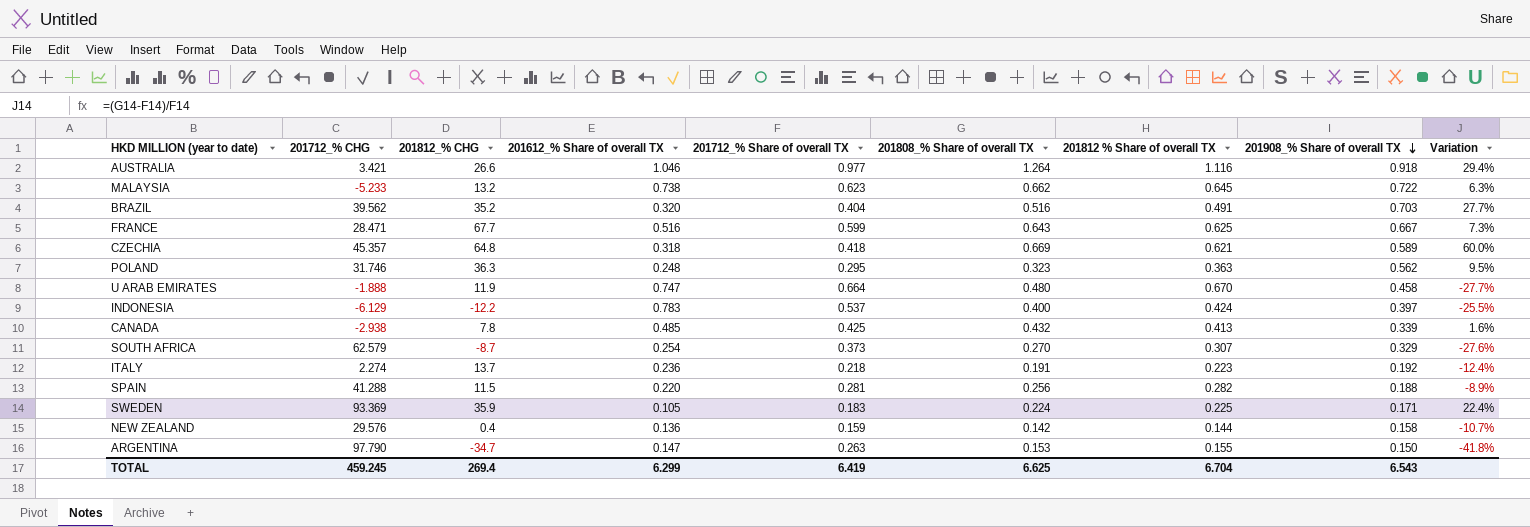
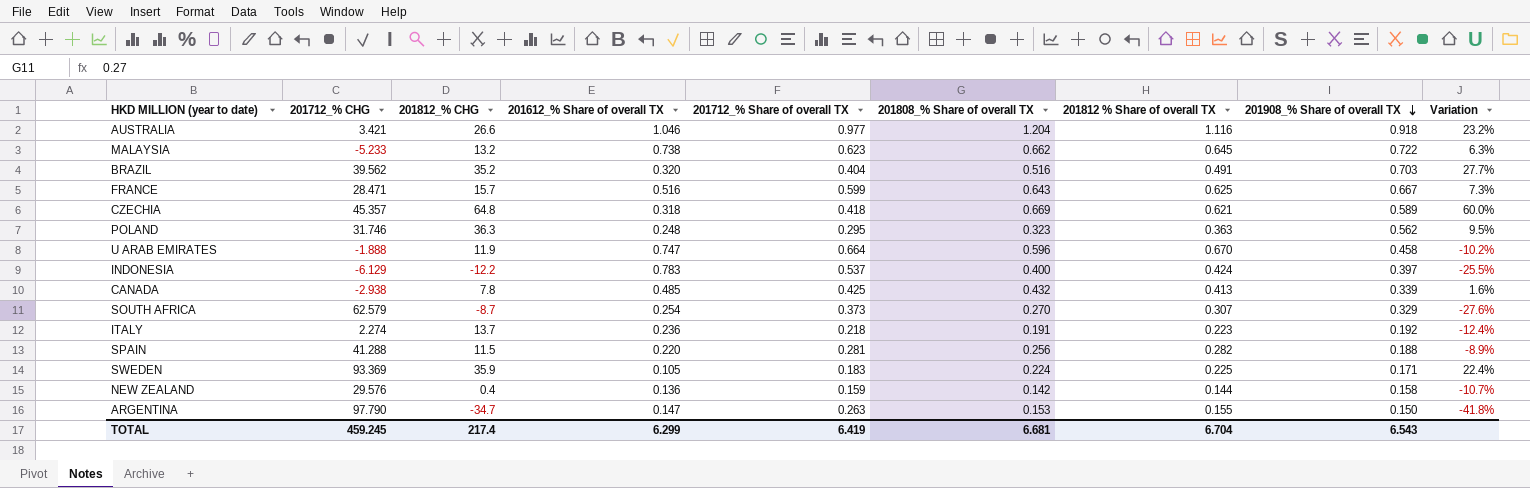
AUSTRALIA | 201808_% Share of overall TX: 1.264 -> 1.204
AUSTRALIA | Variation: 29.4% -> 23.2%
FRANCE | 201812_% CHG: 67.7 -> 15.7
U ARAB EMIRATES | 201808_% Share of overall TX: 0.480 -> 0.596
U ARAB EMIRATES | Variation: -27.7% -> -10.2%
TOTAL | 201812_% CHG: 269.4 -> 217.4
TOTAL | 201808_% Share of overall TX: 6.625 -> 6.681

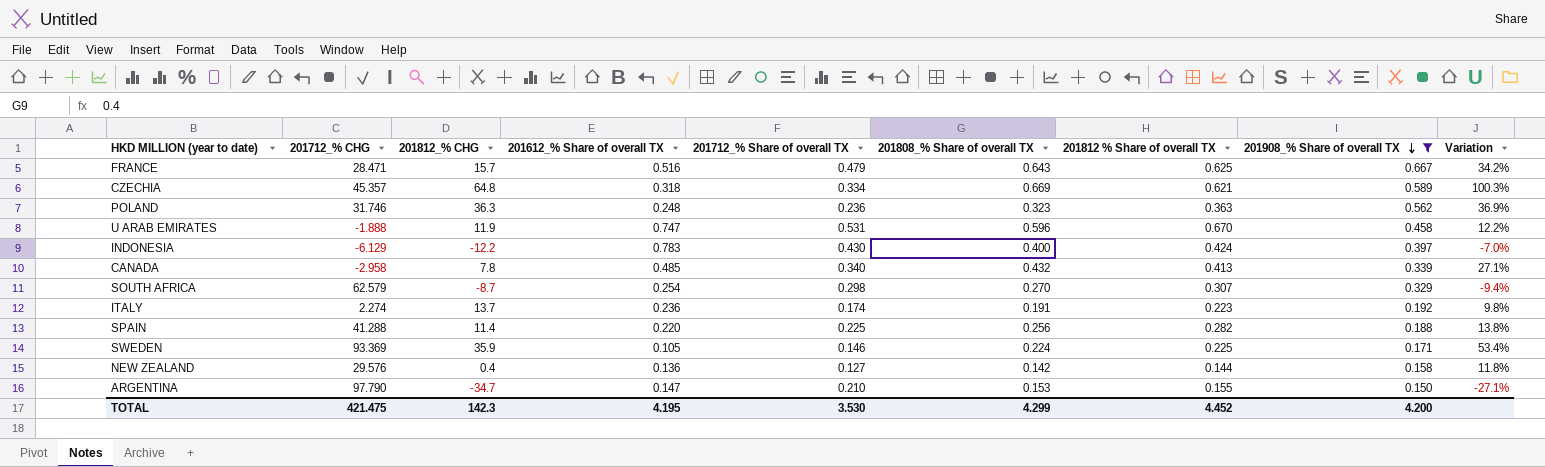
filter: none -> 201908_% Share of overall TX <= 0.667
FRANCE | 201712_% Share of overall TX: 0.599 -> 0.479
FRANCE | Variation: 7.3% -> 34.2%
CZECHIA | 201712_% Share of overall TX: 0.418 -> 0.334
CZECHIA | Variation: 60.0% -> 100.3%
POLAND | 201712_% Share of overall TX: 0.295 -> 0.236
POLAND | Variation: 9.5% -> 36.9%
U ARAB EMIRATES | 201712_% Share of overall TX: 0.664 -> 0.531
U ARAB EMIRATES | Variation: -10.2% -> 12.2%
INDONESIA | 201712_% Share of overall TX: 0.537 -> 0.430
INDONESIA | Variation: -25.5% -> -7.0%
CANADA | 201712_% CHG: -2.938 -> -2.958
CANADA | 201712_% Share of overall TX: 0.425 -> 0.340
CANADA | Variation: 1.6% -> 27.1%
SOUTH AFRICA | 201712_% Share of overall TX: 0.373 -> 0.298
SOUTH AFRICA | Variation: -27.6% -> -9.4%
ITALY | 201712_% Share of overall TX: 0.218 -> 0.174
ITALY | Variation: -12.4% -> 9.8%
SPAIN | 201812_% CHG: 11.5 -> 11.4
SPAIN | 201712_% Share of overall TX: 0.281 -> 0.225
SPAIN | Variation: -8.9% -> 13.8%
SWEDEN | 201712_% Share of overall TX: 0.183 -> 0.146
SWEDEN | Variation: 22.4% -> 53.4%
NEW ZEALAND | 201712_% Share of overall TX: 0.159 -> 0.127
NEW ZEALAND | Variation: -10.7% -> 11.8%
ARGENTINA | 201712_% Share of overall TX: 0.263 -> 0.210
ARGENTINA | Variation: -41.8% -> -27.1%
TOTAL | 201712_% CHG: 459.245 -> 421.475
TOTAL | 201812_% CHG: 217.4 -> 142.3
TOTAL | 201612_% Share of overall TX: 6.299 -> 4.195
TOTAL | 201712_% Share of overall TX: 6.419 -> 3.530
TOTAL | 201808_% Share of overall TX: 6.681 -> 4.299
TOTAL | 201812 % Share of overall TX: 6.704 -> 4.452
TOTAL | 201908_% Share of overall TX: 6.543 -> 4.200

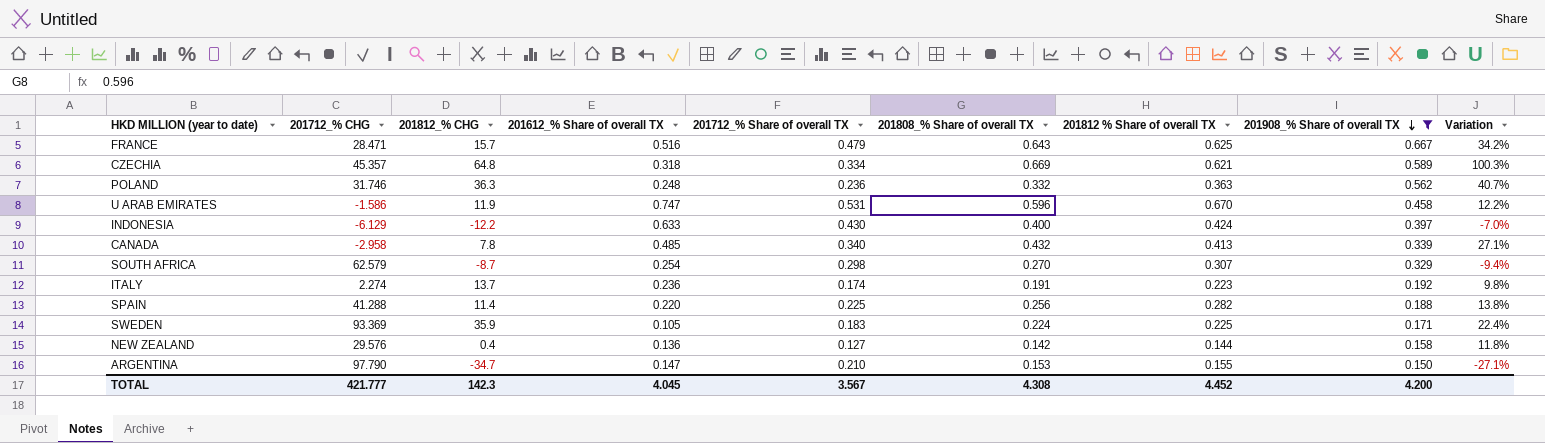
POLAND | 201808_% Share of overall TX: 0.323 -> 0.332
POLAND | Variation: 36.9% -> 40.7%
U ARAB EMIRATES | 201712_% CHG: -1.888 -> -1.586
INDONESIA | 201612_% Share of overall TX: 0.783 -> 0.633
SWEDEN | 201712_% Share of overall TX: 0.146 -> 0.183
SWEDEN | Variation: 53.4% -> 22.4%
TOTAL | 201712_% CHG: 421.475 -> 421.777
TOTAL | 201612_% Share of overall TX: 4.195 -> 4.045
TOTAL | 201712_% Share of overall TX: 3.530 -> 3.567
TOTAL | 201808_% Share of overall TX: 4.299 -> 4.308

